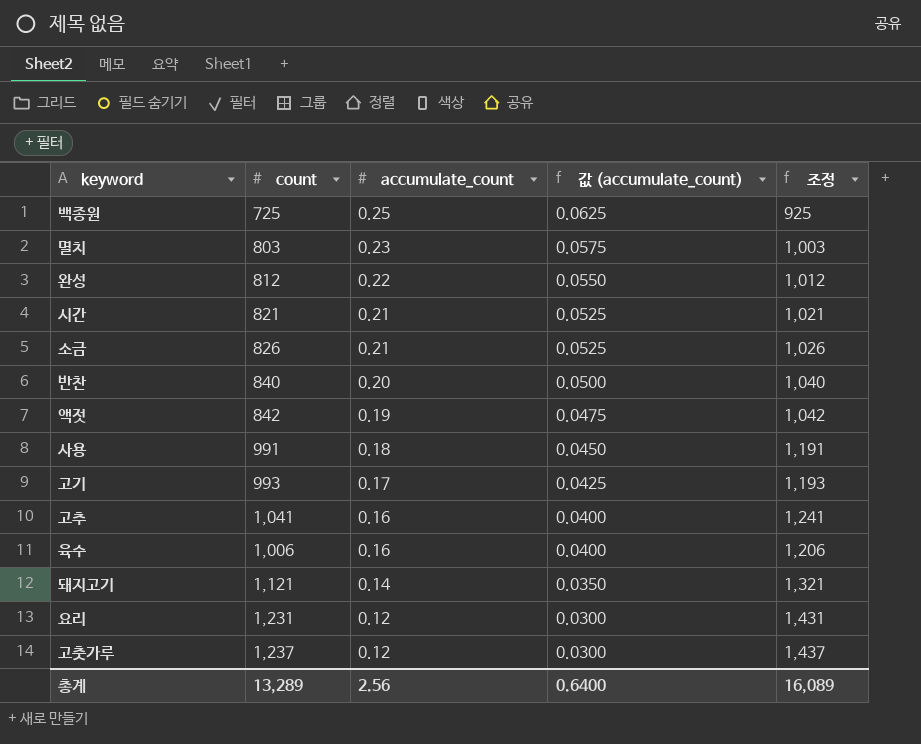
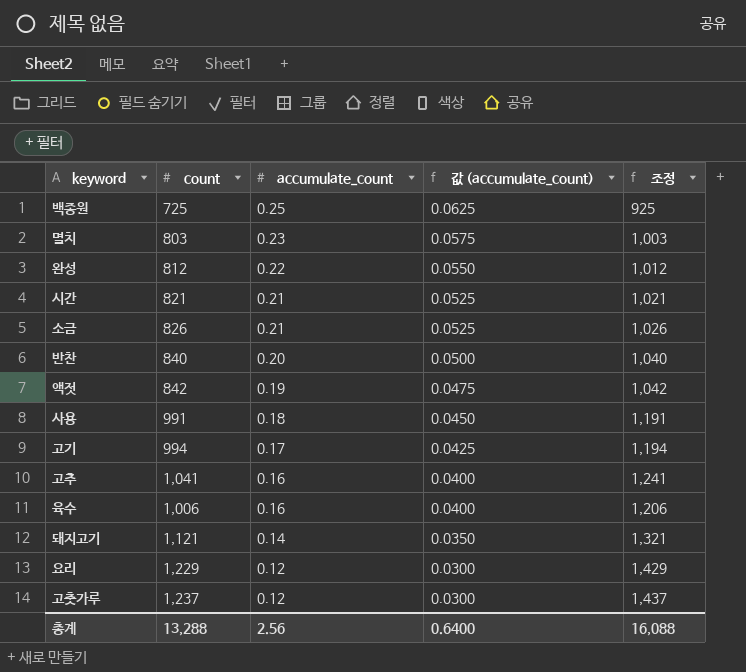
고기 | count: 993 -> 994
고기 | 조정: 1,193 -> 1,194
요리 | count: 1,231 -> 1,229
요리 | 조정: 1,431 -> 1,429
총계 | count: 13,289 -> 13,288
총계 | 조정: 16,089 -> 16,088

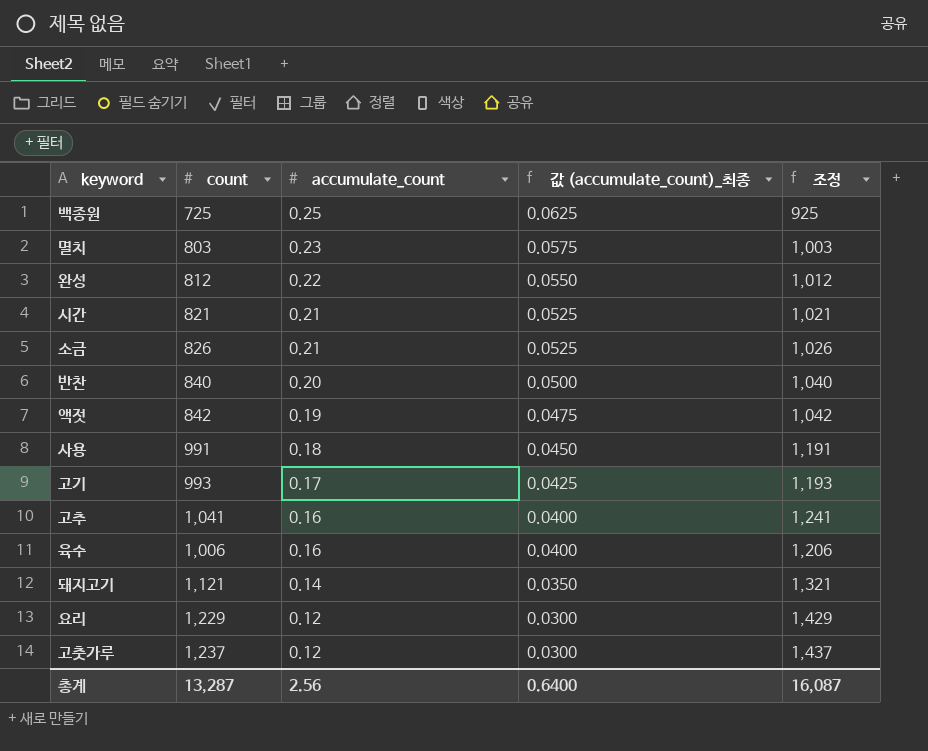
column name: 값 (accumulate_count) -> 값 (accumulate_count)_최종
고기 | count: 994 -> 993
고기 | 조정: 1,194 -> 1,193
총계 | count: 13,288 -> 13,287
총계 | 조정: 16,088 -> 16,087

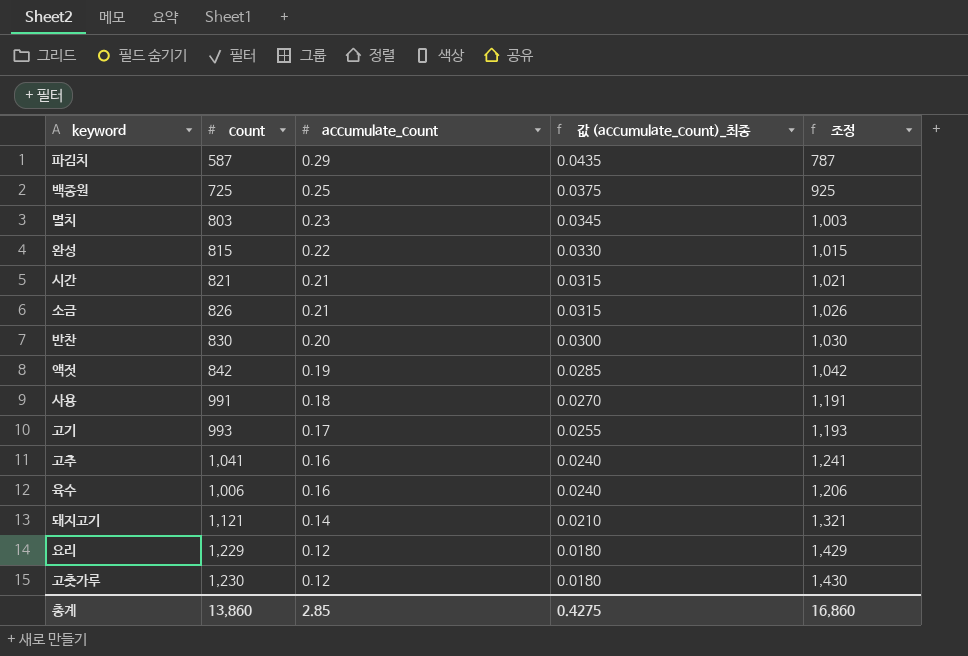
column 값 (accumulate_count)_최종 | formula: [accumulate_count] * 0.25 -> [accumulate_count] * 0.15
row 파김치: none -> 587 | 0.29 | 0.0435 | 787
완성 | count: 812 -> 815
완성 | 조정: 1,012 -> 1,015
반찬 | count: 840 -> 830
반찬 | 조정: 1,040 -> 1,030
고춧가루 | count: 1,237 -> 1,230
고춧가루 | 조정: 1,437 -> 1,430
총계 | count: 13,287 -> 13,860
총계 | accumulate_count: 2.56 -> 2.85
총계 | 값 (accumulate_count)_최종: 0.6400 -> 0.4275
총계 | 조정: 16,087 -> 16,860

